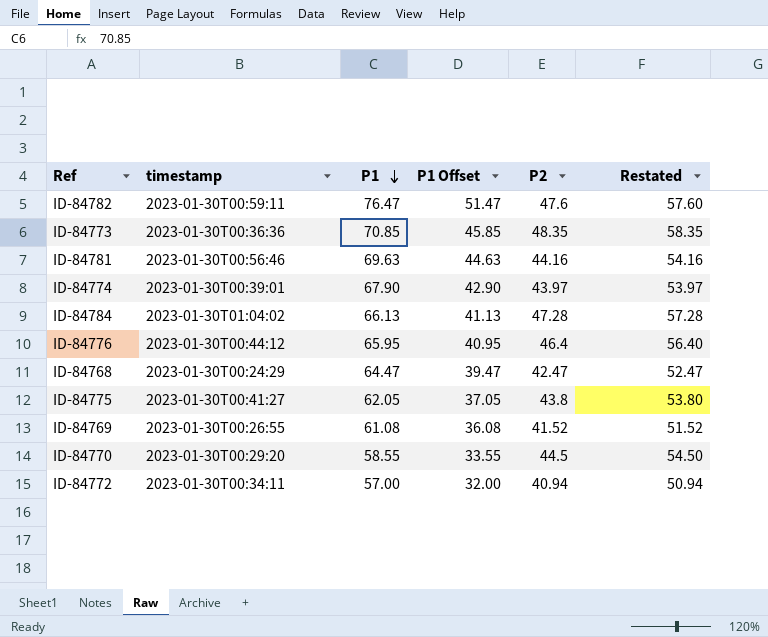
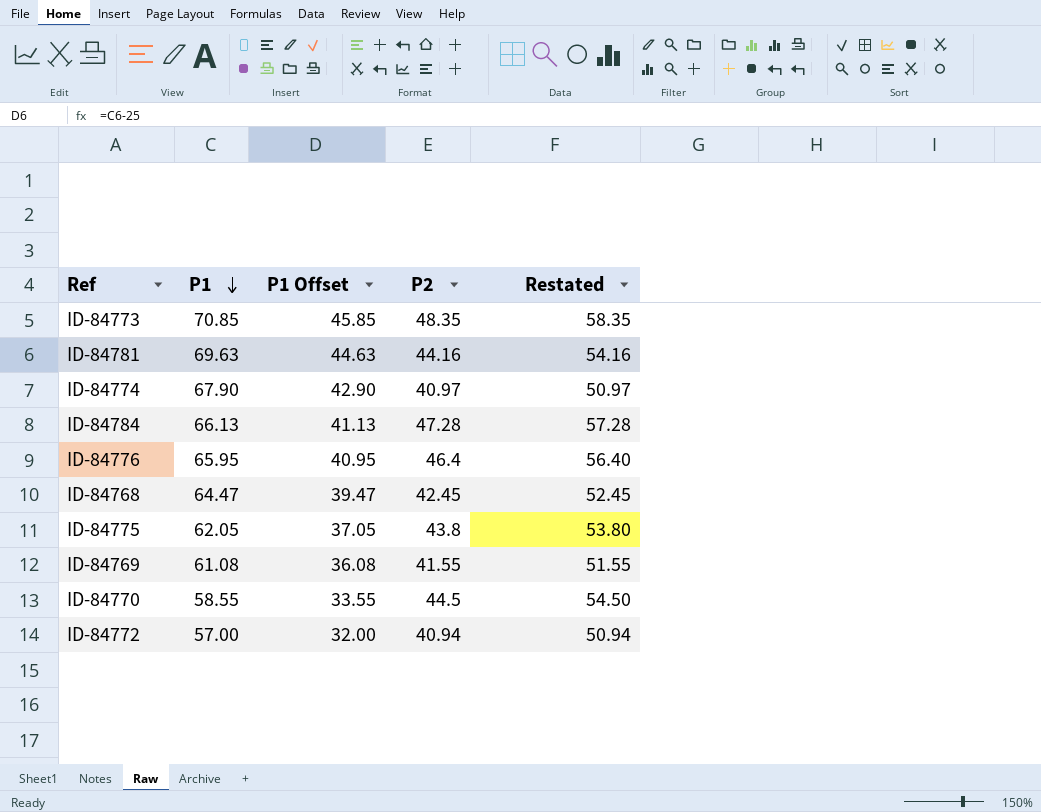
column timestamp | position: 2 -> none
row ID-84782: 2023-01-30T00:59:11 | 76.47 | 51.47 | 47.6 | 57.60 -> none
ID-84774 | P2: 43.97 -> 40.97
ID-84774 | Restated: 53.97 -> 50.97
ID-84768 | P2: 42.47 -> 42.45
ID-84768 | Restated: 52.47 -> 52.45
ID-84769 | P2: 41.52 -> 41.55
ID-84769 | Restated: 51.52 -> 51.55

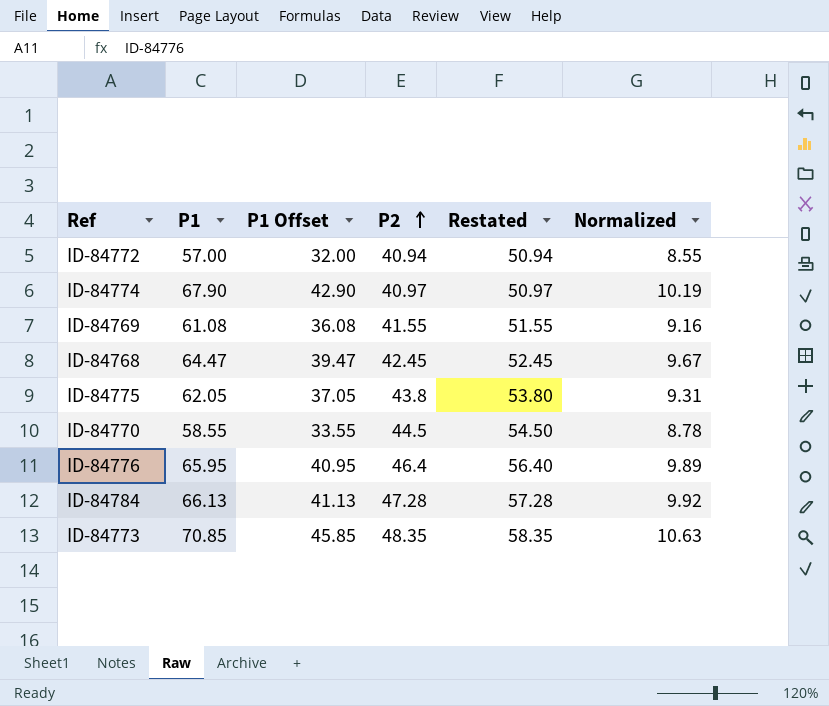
row order: P1 descending -> P2 ascending
column Normalized | formula: none -> [P1] * 0.15
row ID-84781: 69.63 | 44.63 | 44.16 | 54.16 -> none

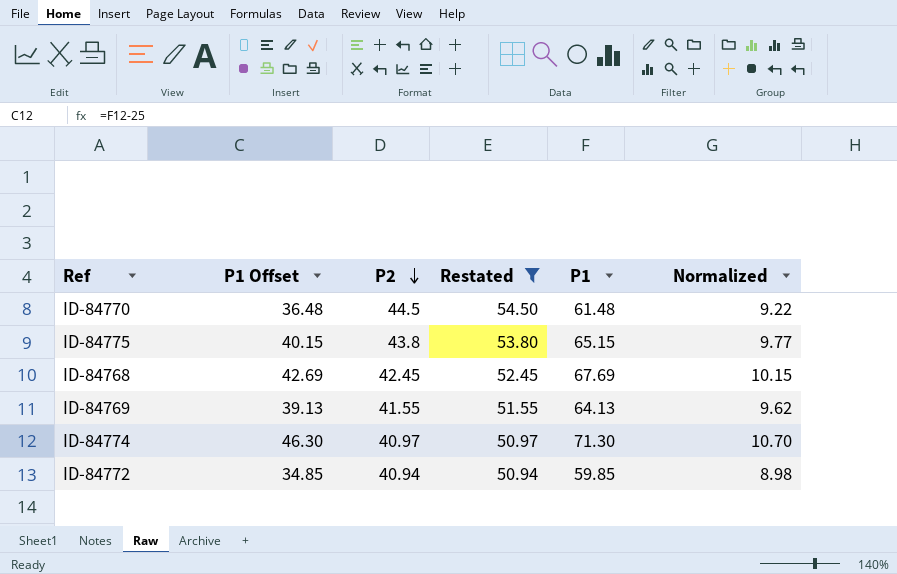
filter: none -> Restated <= 54.50
row order: P2 ascending -> P2 descending
column P1 | position: 2 -> 5
ID-84770 | P1 Offset: 33.55 -> 36.48
ID-84770 | P1: 58.55 -> 61.48
ID-84770 | Normalized: 8.78 -> 9.22
ID-84775 | P1 Offset: 37.05 -> 40.15
ID-84775 | P1: 62.05 -> 65.15
ID-84775 | Normalized: 9.31 -> 9.77
ID-84768 | P1 Offset: 39.47 -> 42.69
ID-84768 | P1: 64.47 -> 67.69
ID-84768 | Normalized: 9.67 -> 10.15
ID-84769 | P1 Offset: 36.08 -> 39.13
ID-84769 | P1: 61.08 -> 64.13
ID-84769 | Normalized: 9.16 -> 9.62
ID-84774 | P1 Offset: 42.90 -> 46.30
ID-84774 | P1: 67.90 -> 71.30
ID-84774 | Normalized: 10.19 -> 10.70
ID-84772 | P1 Offset: 32.00 -> 34.85
ID-84772 | P1: 57.00 -> 59.85
ID-84772 | Normalized: 8.55 -> 8.98

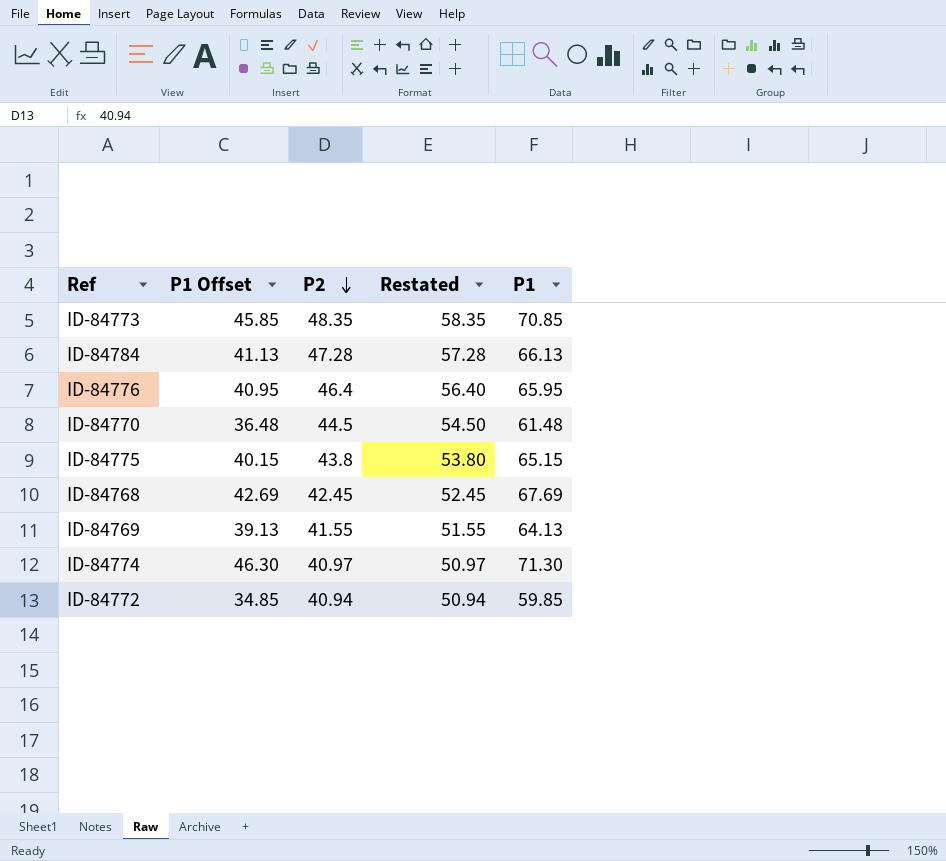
filter: Restated <= 54.50 -> none
column Normalized | formula: [P1] * 0.15 -> none

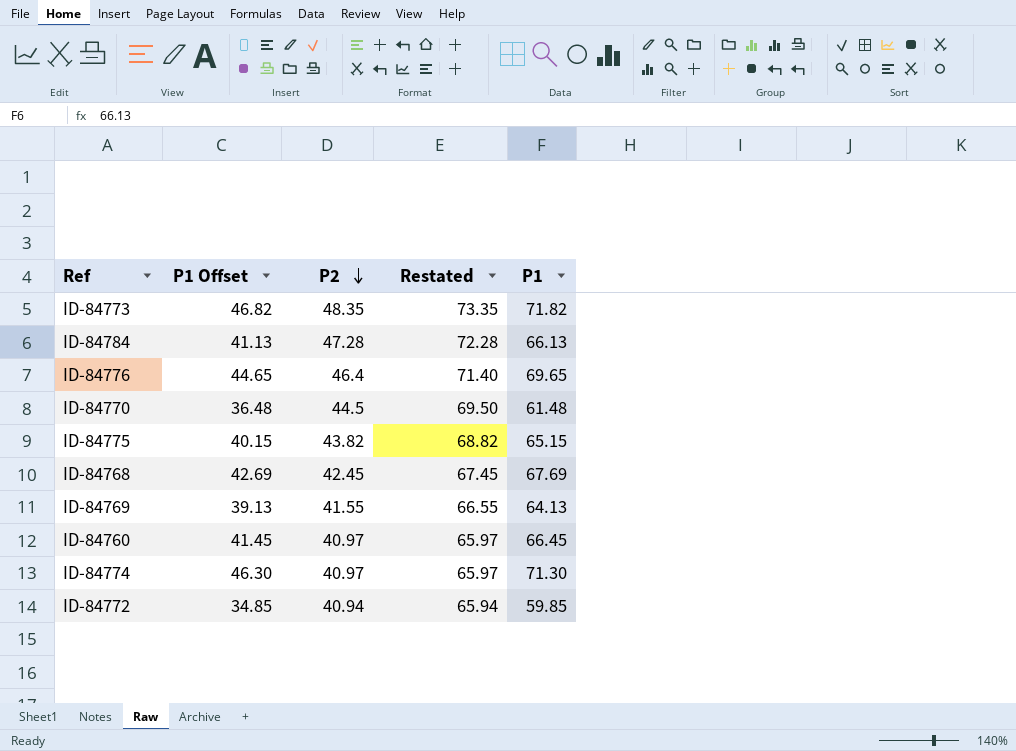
column Restated | formula: [P2] + 10 -> [P2] + 25
ID-84773 | P1 Offset: 45.85 -> 46.82
ID-84773 | P1: 70.85 -> 71.82
ID-84776 | P1 Offset: 40.95 -> 44.65
ID-84776 | P1: 65.95 -> 69.65
ID-84775 | P2: 43.8 -> 43.82
row ID-84760: none -> 41.45 | 40.97 | 65.97 | 66.45

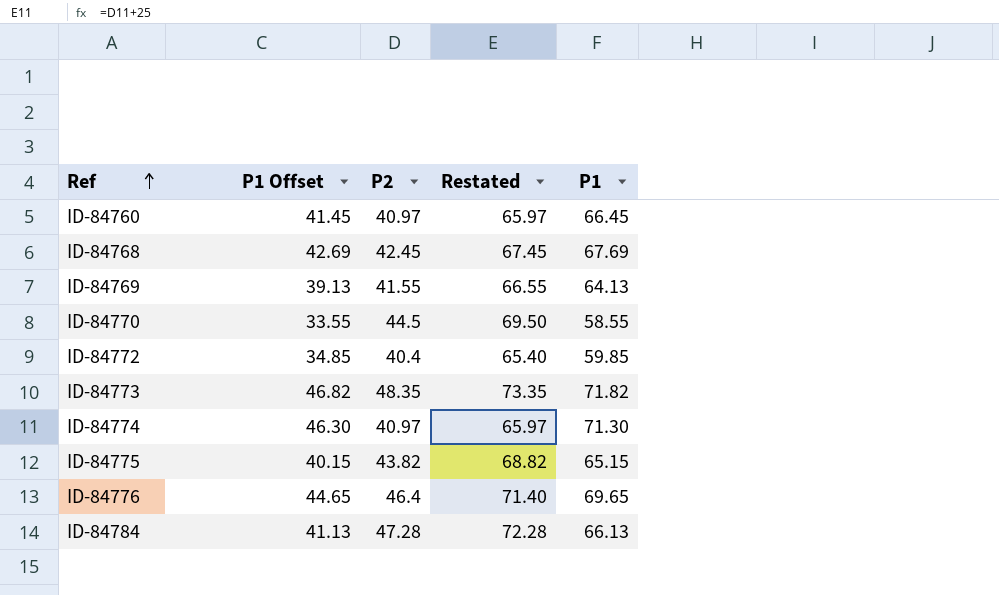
row order: P2 descending -> Ref ascending
ID-84770 | P1 Offset: 36.48 -> 33.55
ID-84770 | P1: 61.48 -> 58.55
ID-84772 | P2: 40.94 -> 40.4
ID-84772 | Restated: 65.94 -> 65.40

